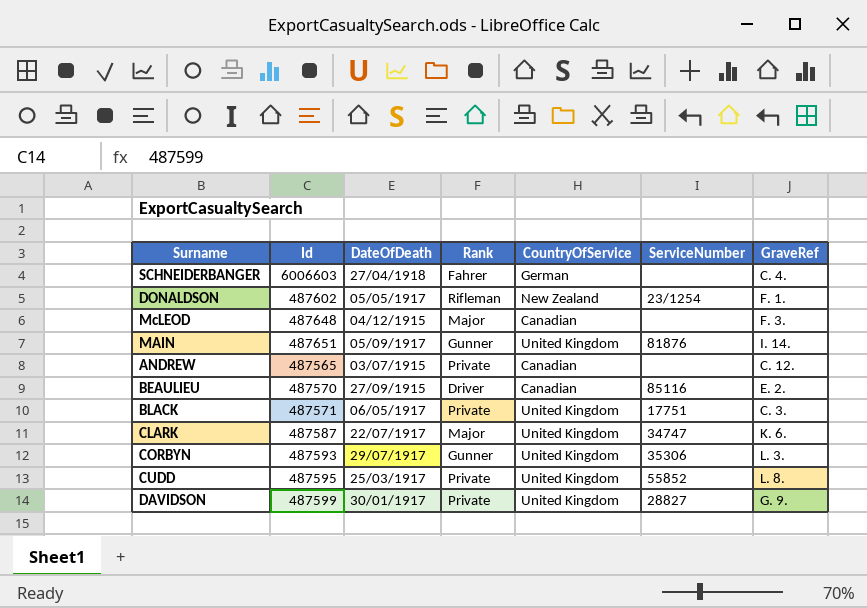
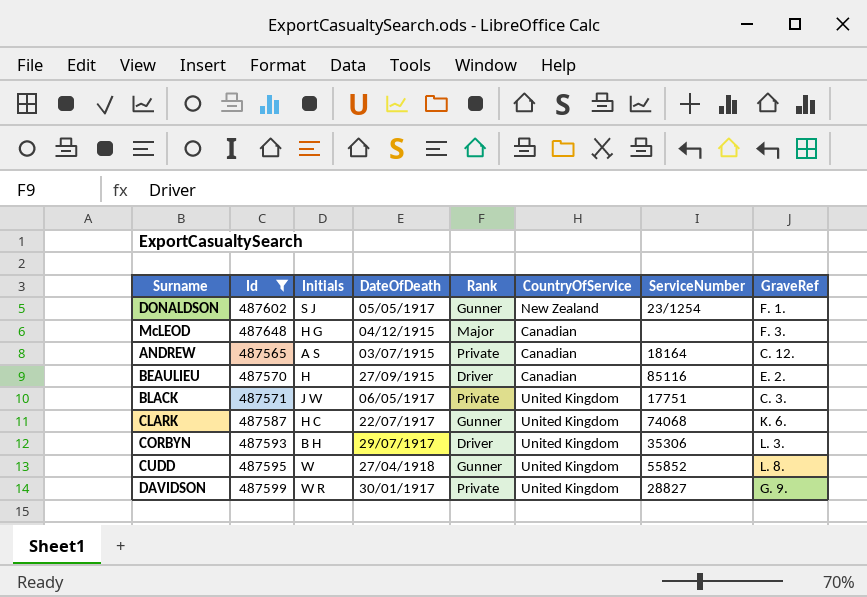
filter: none -> Id <= 487648
column Initials | position: none -> 3
DONALDSON | Rank: Rifleman -> Gunner
ANDREW | ServiceNumber: none -> 18164
CLARK | Rank: Major -> Gunner
CLARK | ServiceNumber: 34747 -> 74068
CORBYN | Rank: Gunner -> Driver
CUDD | DateOfDeath: 25/03/1917 -> 27/04/1918
CUDD | Rank: Private -> Gunner

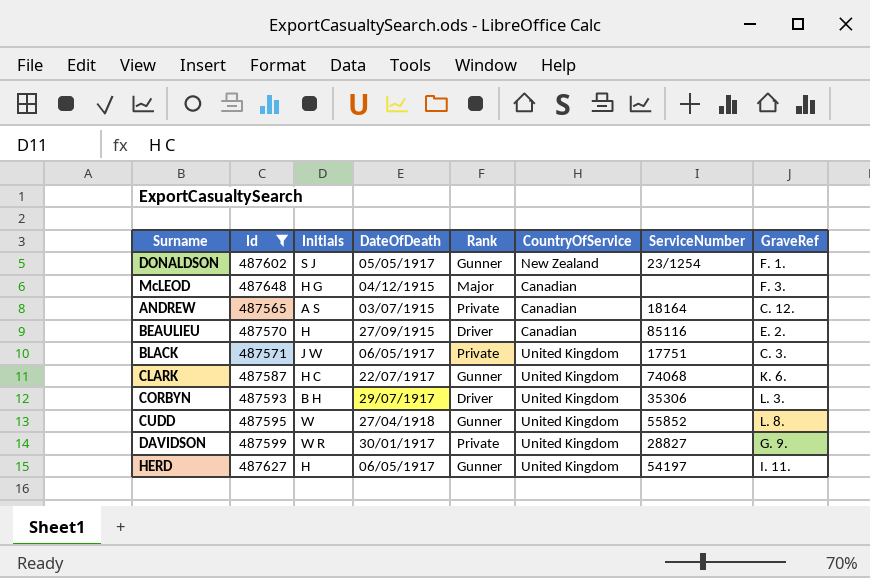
row HERD: none -> 487627 | H | 06/05/1917 | Gunner | United Kingdom | 54197 | I. 11.

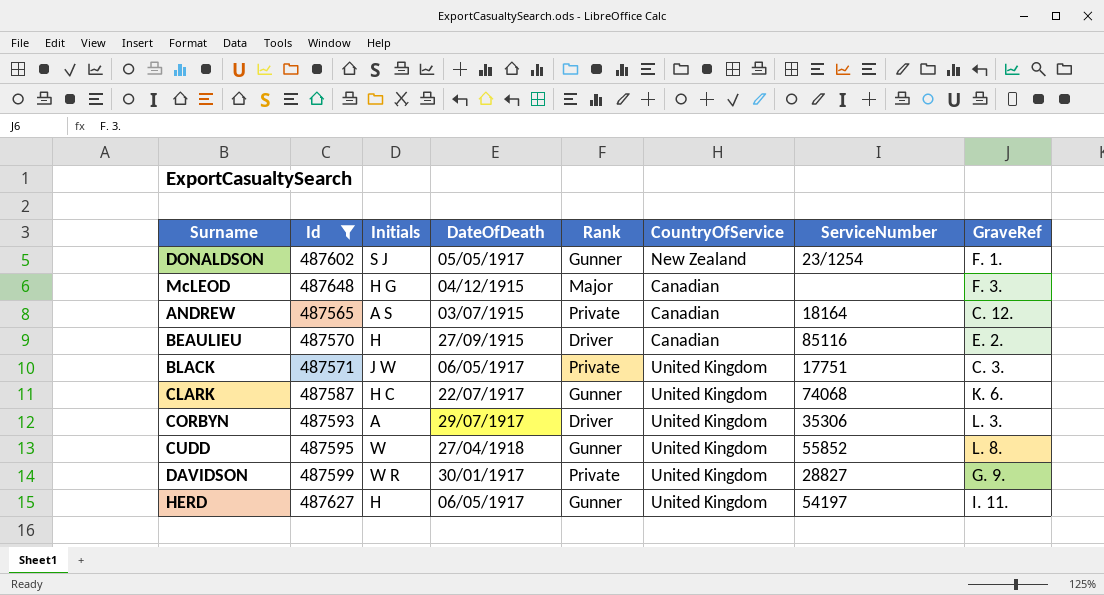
CORBYN | Initials: B H -> A

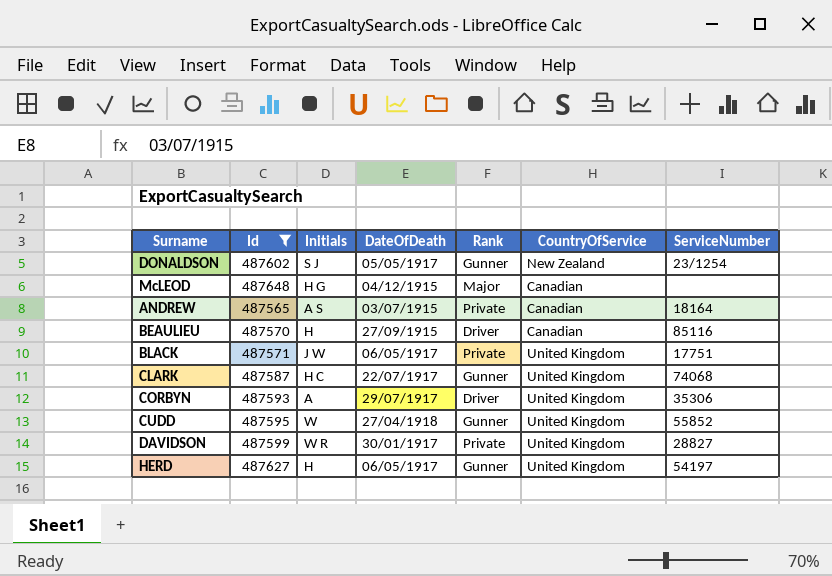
column GraveRef | position: 8 -> none

